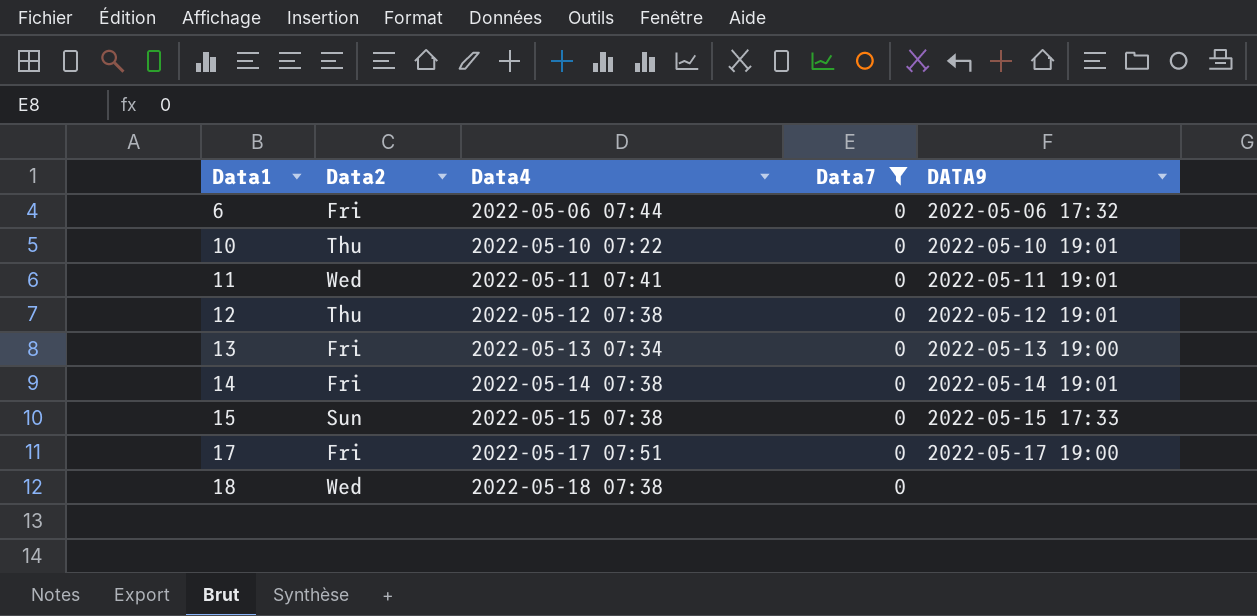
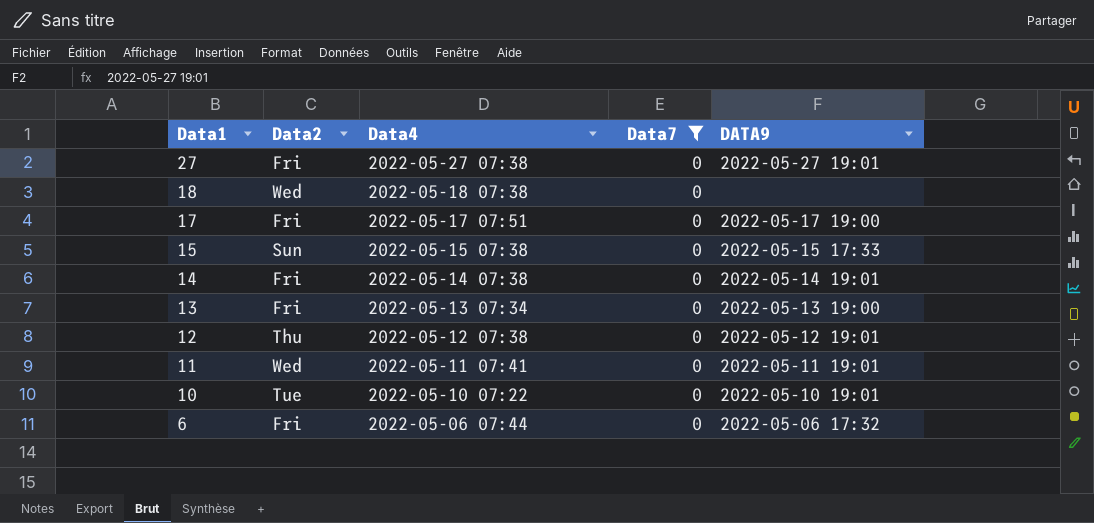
row order: Data1 ascending -> Data1 descending
row 27: none -> Fri | 2022-05-27 07:38 | 0 | 2022-05-27 19:01
10 | Data2: Thu -> Tue

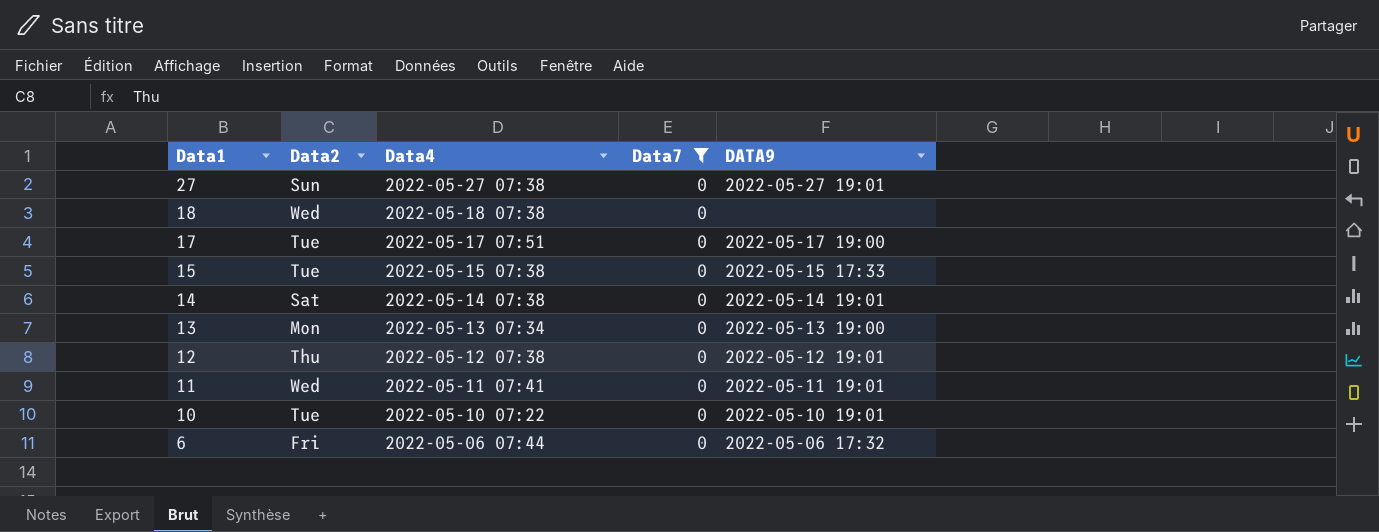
27 | Data2: Fri -> Sun
17 | Data2: Fri -> Tue
15 | Data2: Sun -> Tue
14 | Data2: Fri -> Sat
13 | Data2: Fri -> Mon

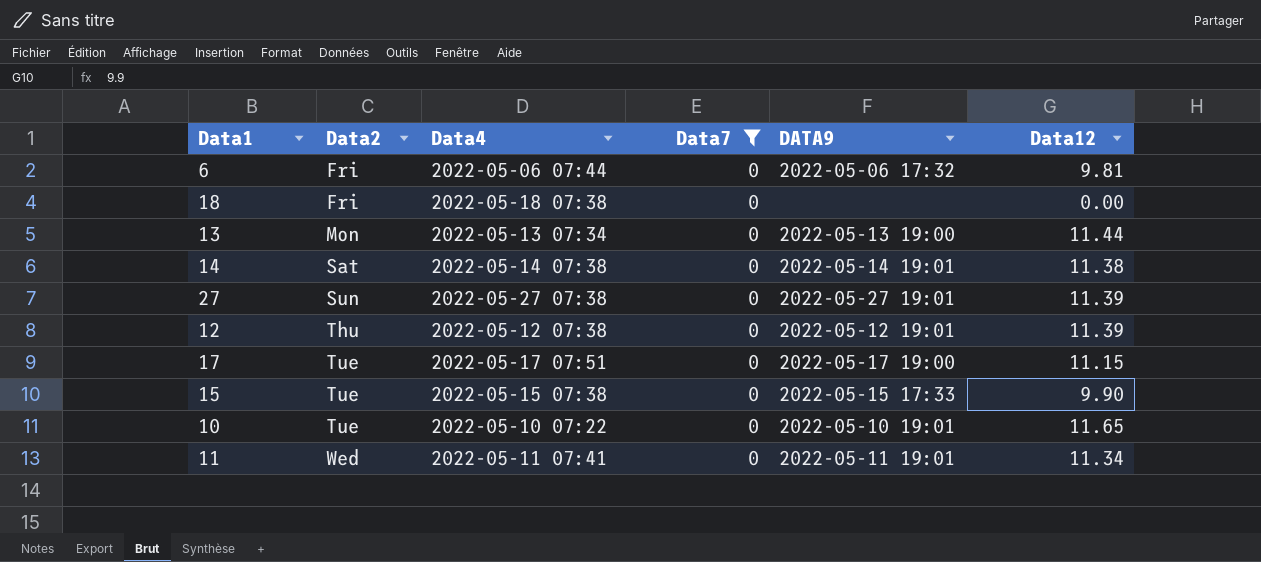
row order: Data1 descending -> Data2 ascending
column Data12 | position: none -> 6
18 | Data2: Wed -> Fri

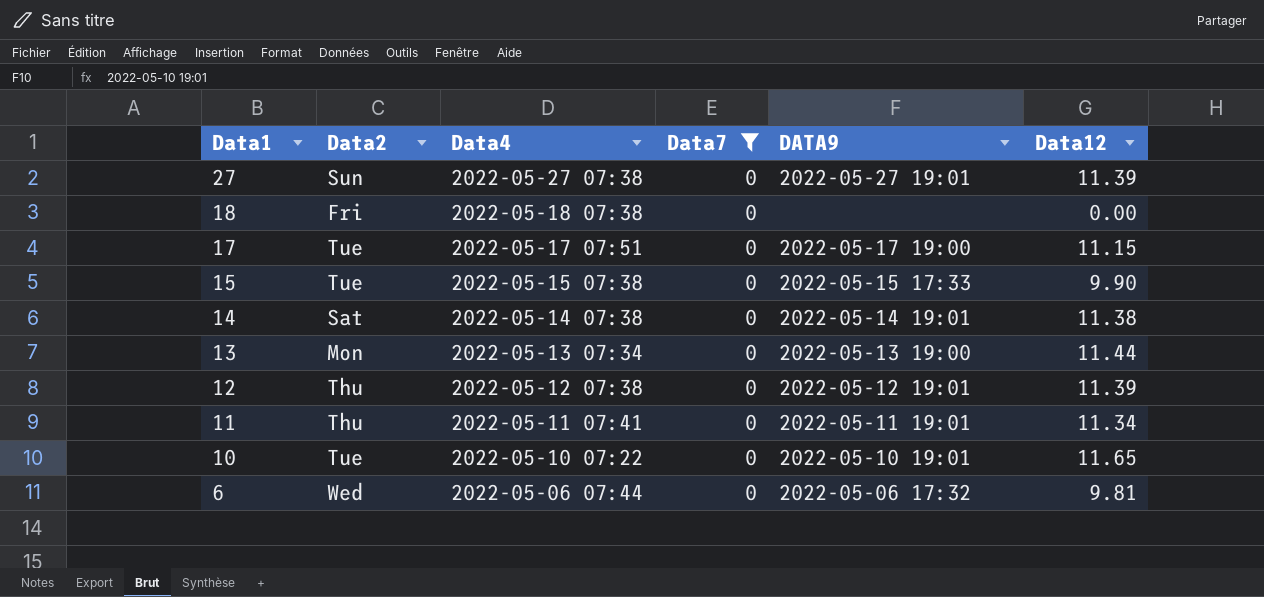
row order: Data2 ascending -> Data1 descending
11 | Data2: Wed -> Thu
6 | Data2: Fri -> Wed

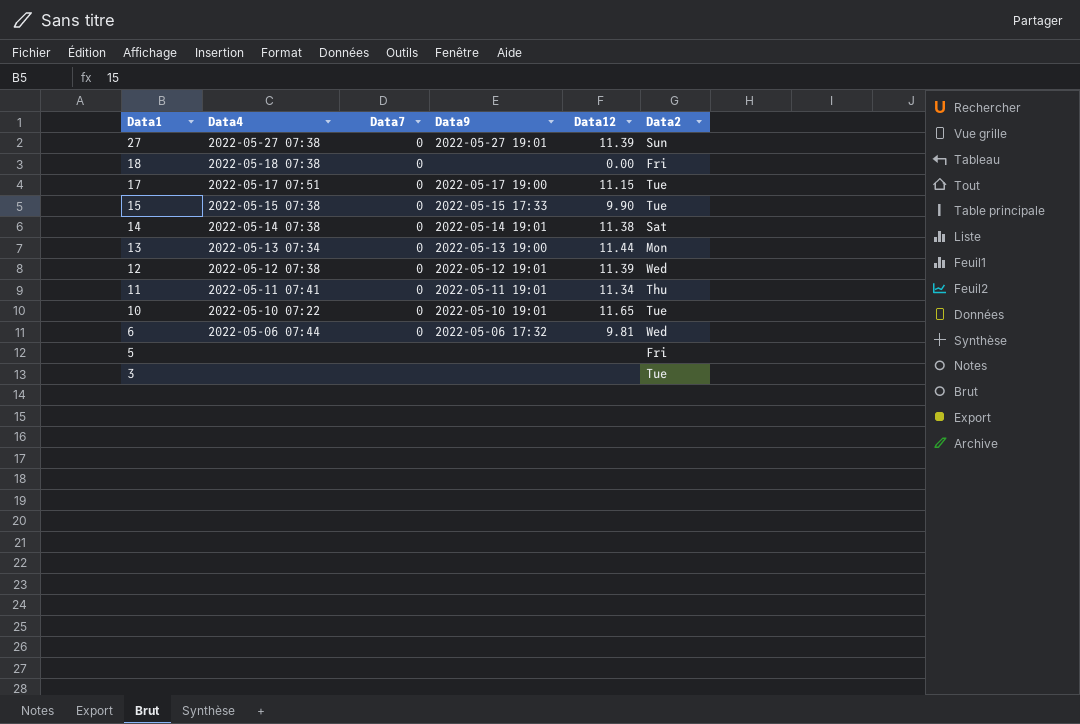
filter: Data7 = 0 -> none
column name: DATA9 -> Data9
column Data2 | position: 2 -> 6
12 | Data2: Thu -> Wed

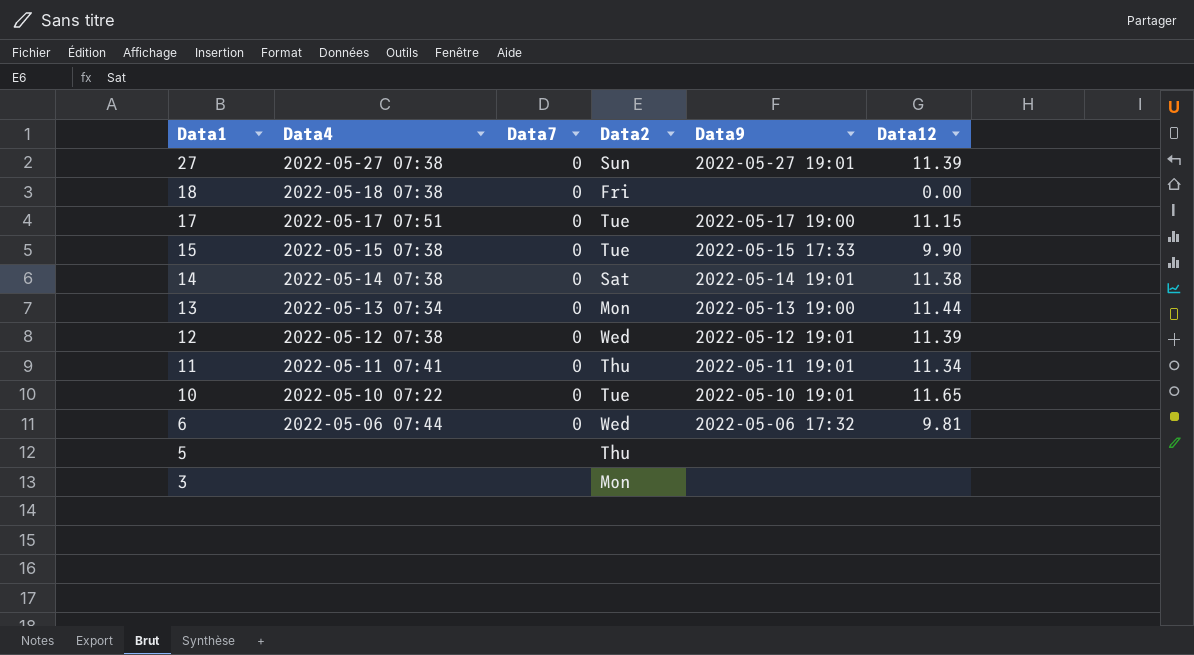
column Data2 | position: 6 -> 4
5 | Data2: Fri -> Thu
3 | Data2: Tue -> Mon

